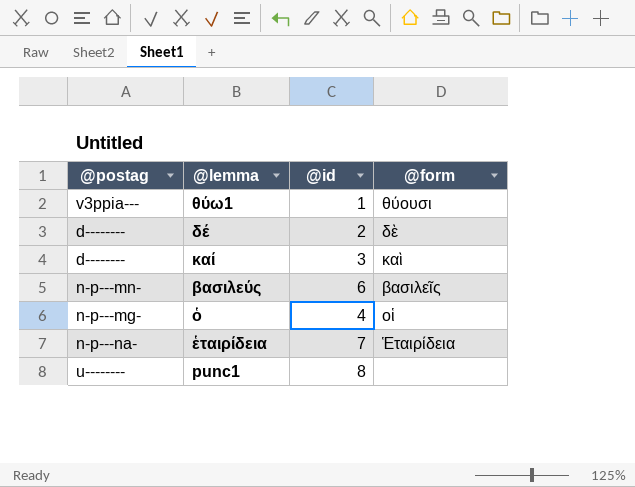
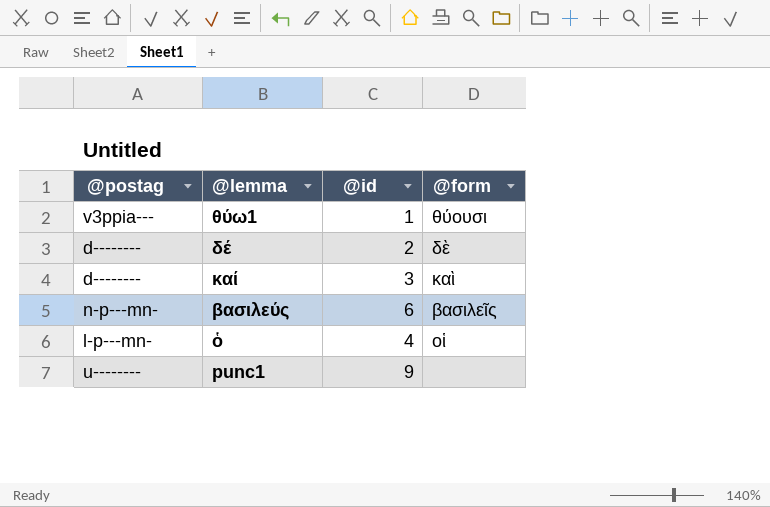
row ἑταιρίδεια: n-p---na- | 7 | Ἑταιρίδεια -> none
ὁ | @postag: n-p---mg- -> l-p---mn-
punc1 | @id: 8 -> 9

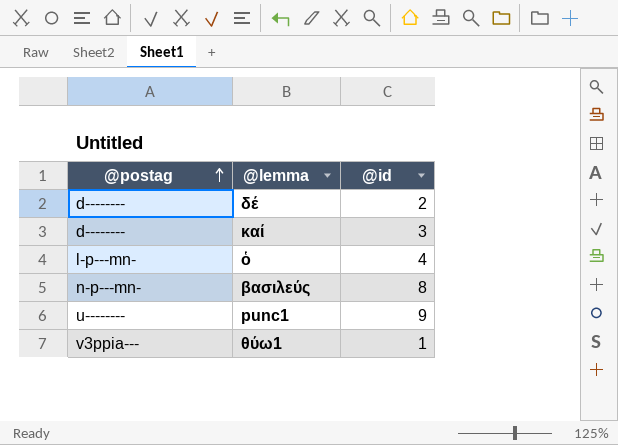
row order: none -> @postag ascending
column @form | position: 4 -> none
βασιλεύς | @id: 6 -> 8

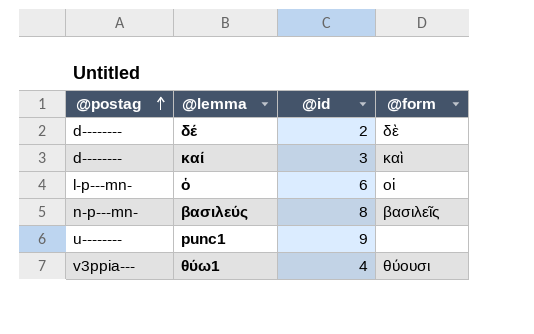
column @form | position: none -> 4
ὁ | @id: 4 -> 6
θύω1 | @id: 1 -> 4

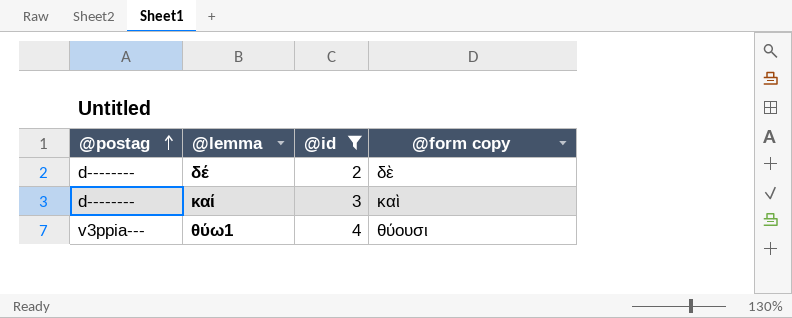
filter: none -> @id <= 4
column name: @form -> @form copy

